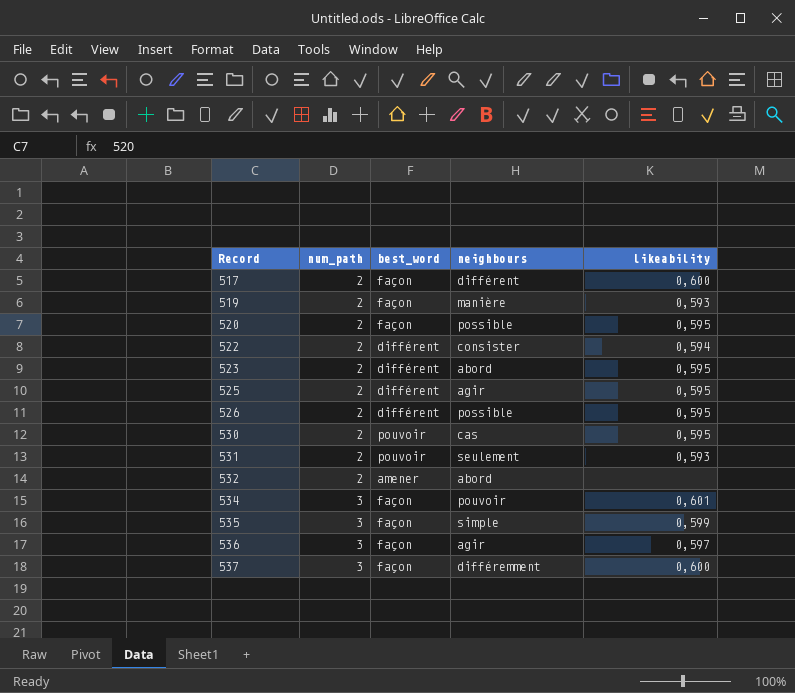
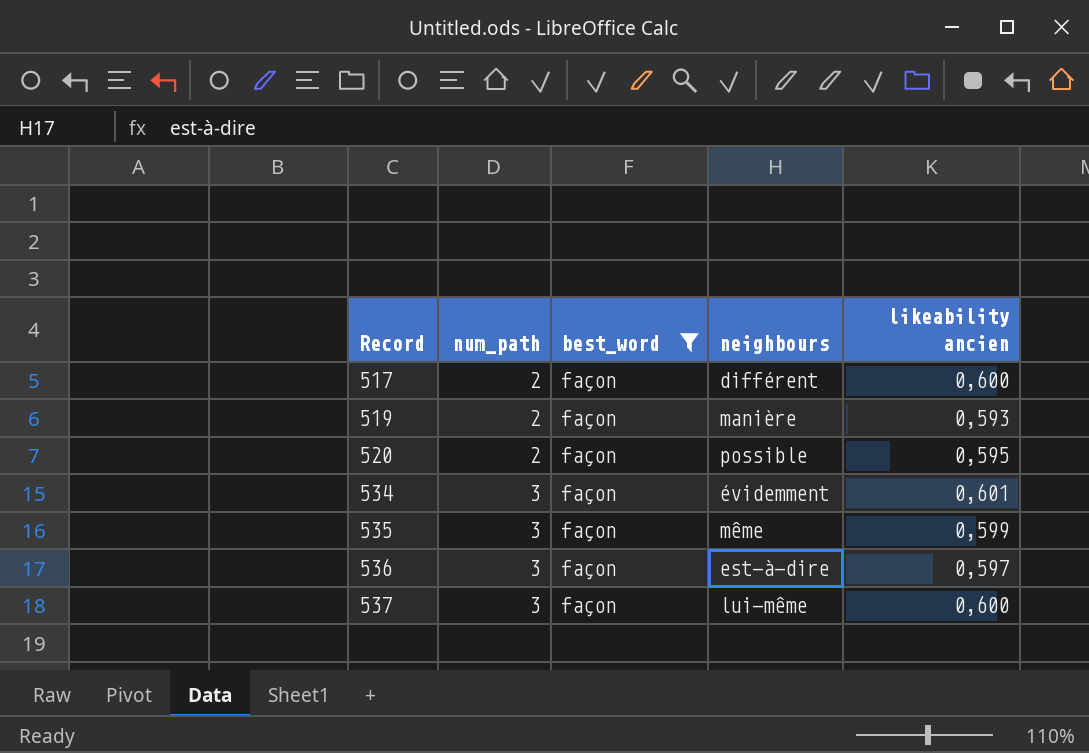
filter: none -> best_word = façon
column name: likeability -> likeability ancien
534 | neighbours: pouvoir -> évidemment
535 | neighbours: simple -> même
536 | neighbours: agir -> est-à-dire
537 | neighbours: différemment -> lui-même

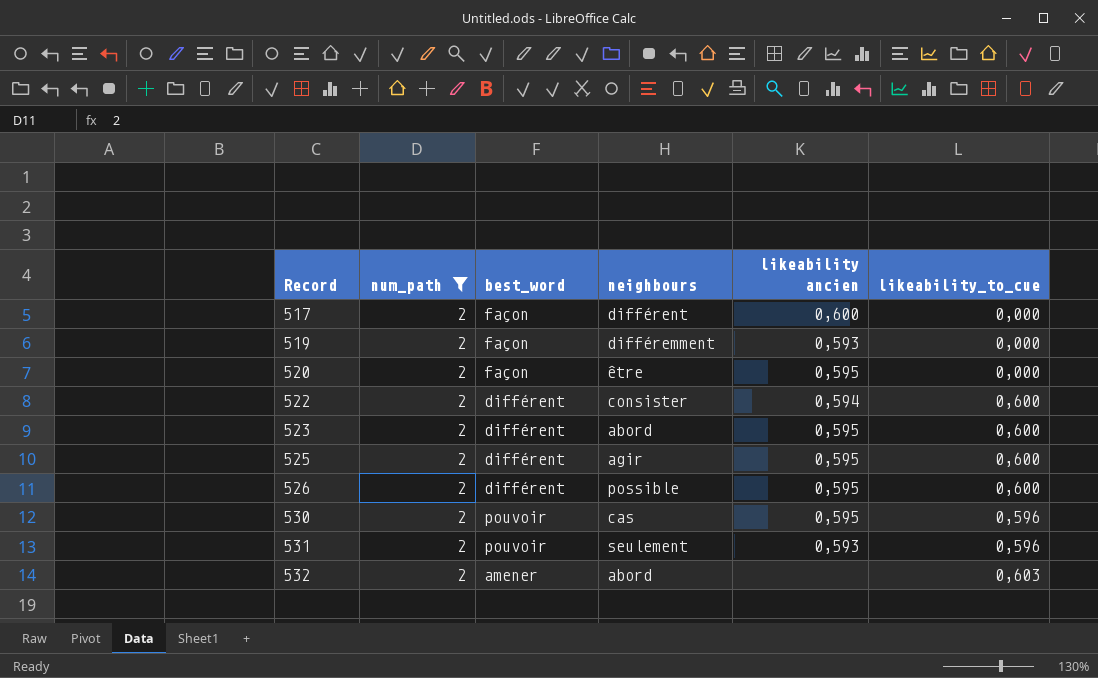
filter: best_word = façon -> num_path = 2
column likeability_to_cue | position: none -> 6
519 | neighbours: manière -> différemment
520 | neighbours: possible -> être

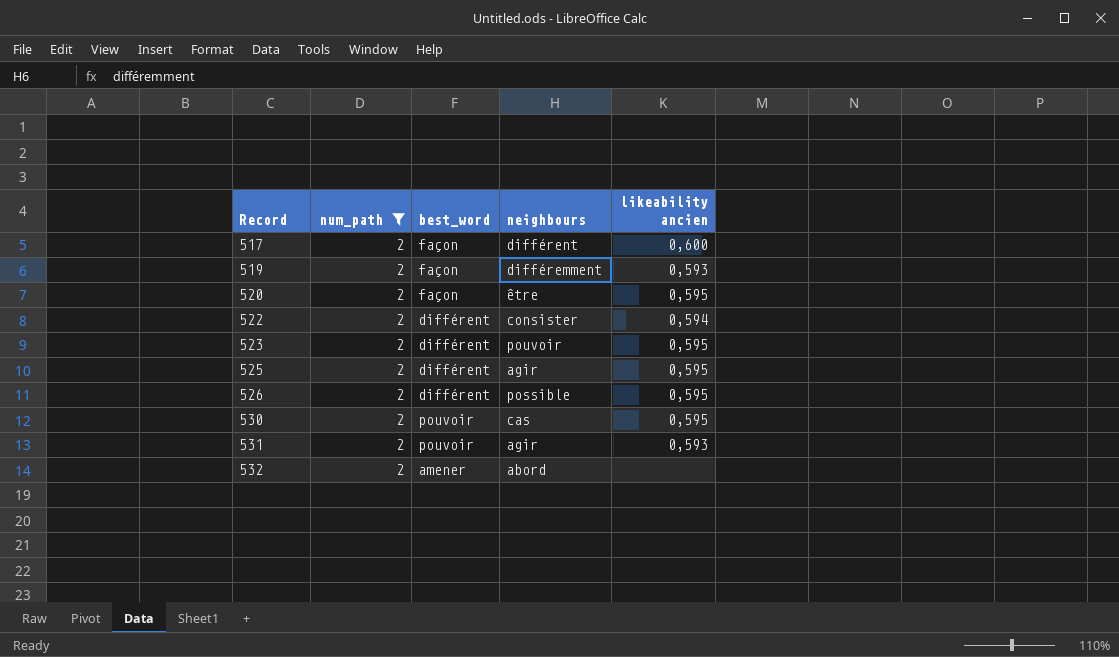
column likeability_to_cue | position: 6 -> none
523 | neighbours: abord -> pouvoir
531 | neighbours: seulement -> agir

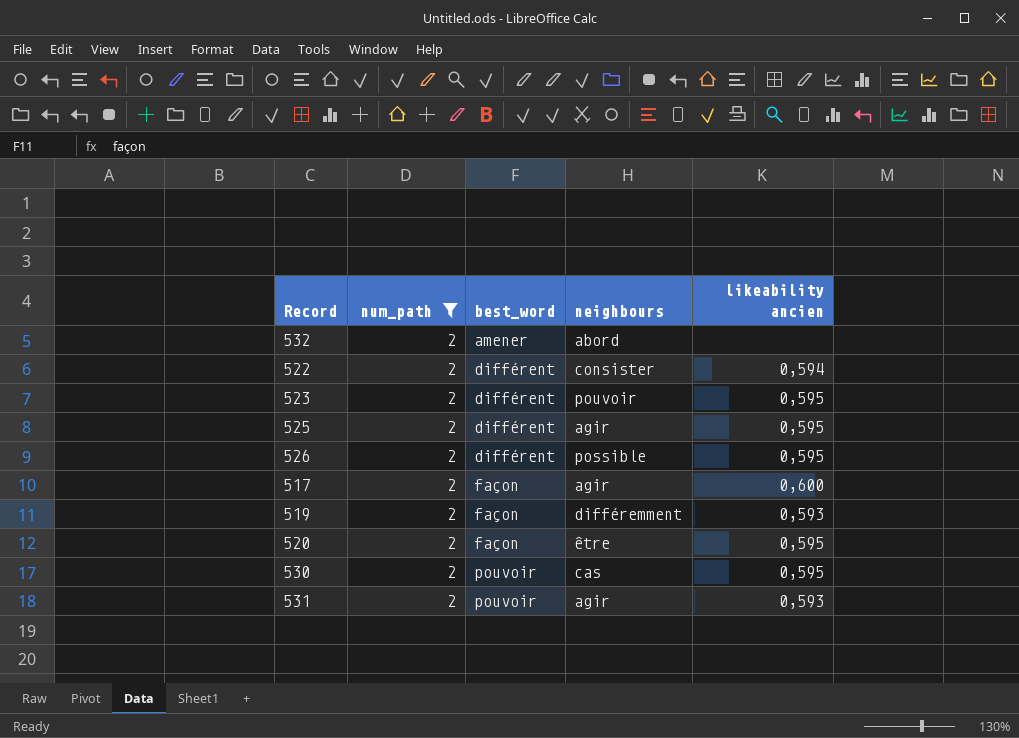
row order: Record ascending -> best_word ascending
517 | neighbours: différent -> agir

